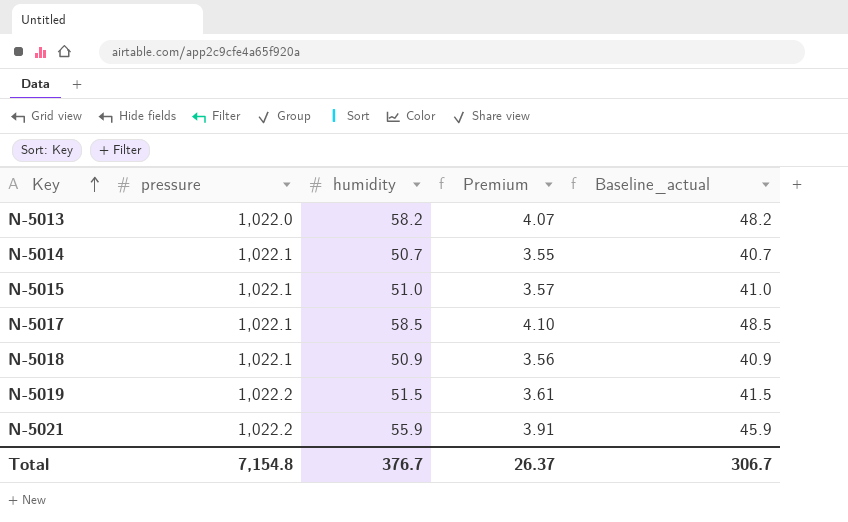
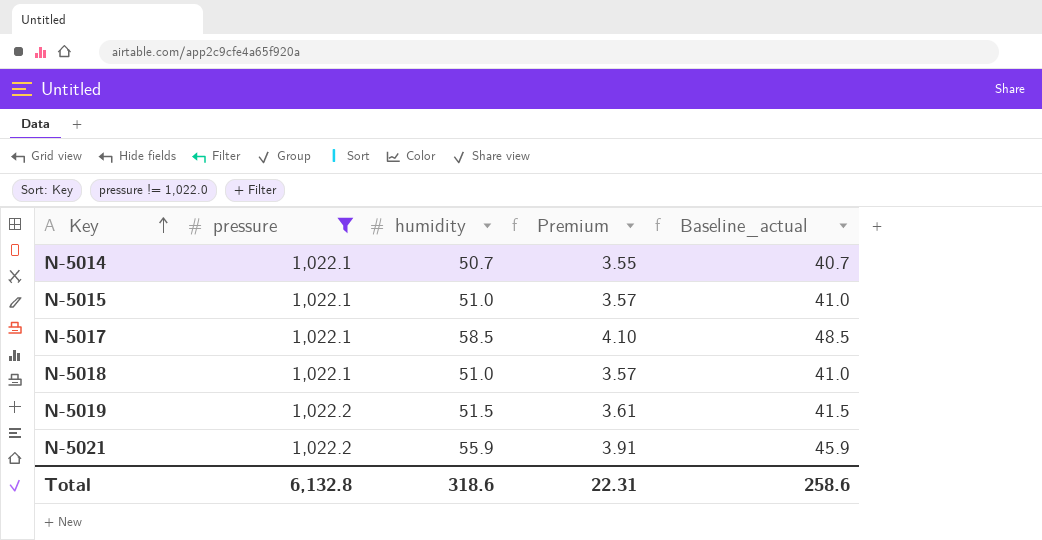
filter: none -> pressure != 1,022.0
N-5018 | humidity: 50.9 -> 51.0
N-5018 | Premium: 3.56 -> 3.57
N-5018 | Baseline_actual: 40.9 -> 41.0
Total | pressure: 7,154.8 -> 6,132.8
Total | humidity: 376.7 -> 318.6
Total | Premium: 26.37 -> 22.31
Total | Baseline_actual: 306.7 -> 258.6

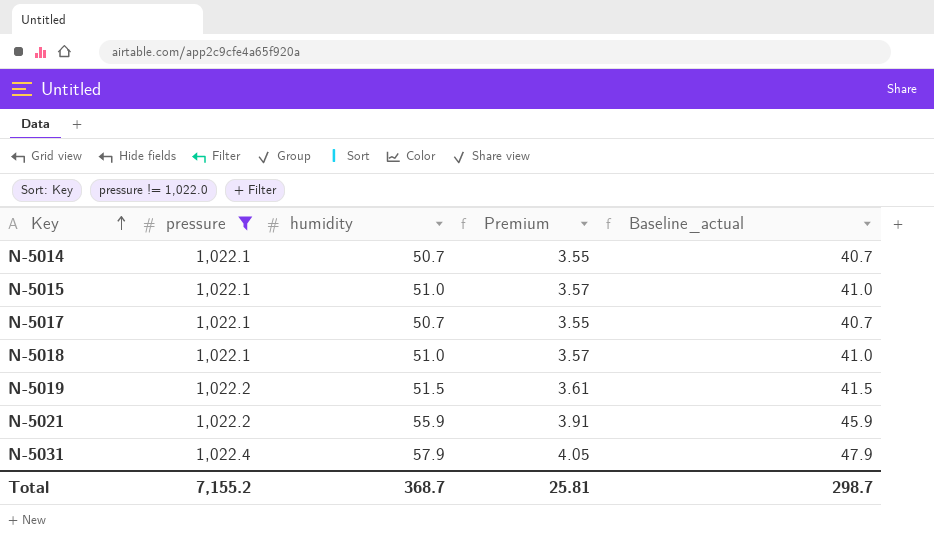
N-5017 | humidity: 58.5 -> 50.7
N-5017 | Premium: 4.10 -> 3.55
N-5017 | Baseline_actual: 48.5 -> 40.7
row N-5031: none -> 1,022.4 | 57.9 | 4.05 | 47.9
Total | pressure: 6,132.8 -> 7,155.2
Total | humidity: 318.6 -> 368.7
Total | Premium: 22.31 -> 25.81
Total | Baseline_actual: 258.6 -> 298.7

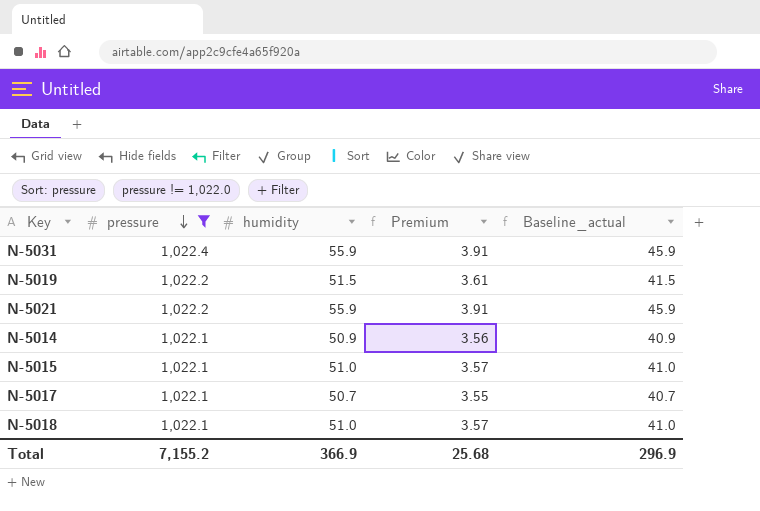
row order: Key ascending -> pressure descending
N-5031 | humidity: 57.9 -> 55.9
N-5031 | Premium: 4.05 -> 3.91
N-5031 | Baseline_actual: 47.9 -> 45.9
N-5014 | humidity: 50.7 -> 50.9
N-5014 | Premium: 3.55 -> 3.56
N-5014 | Baseline_actual: 40.7 -> 40.9
Total | humidity: 368.7 -> 366.9
Total | Premium: 25.81 -> 25.68
Total | Baseline_actual: 298.7 -> 296.9

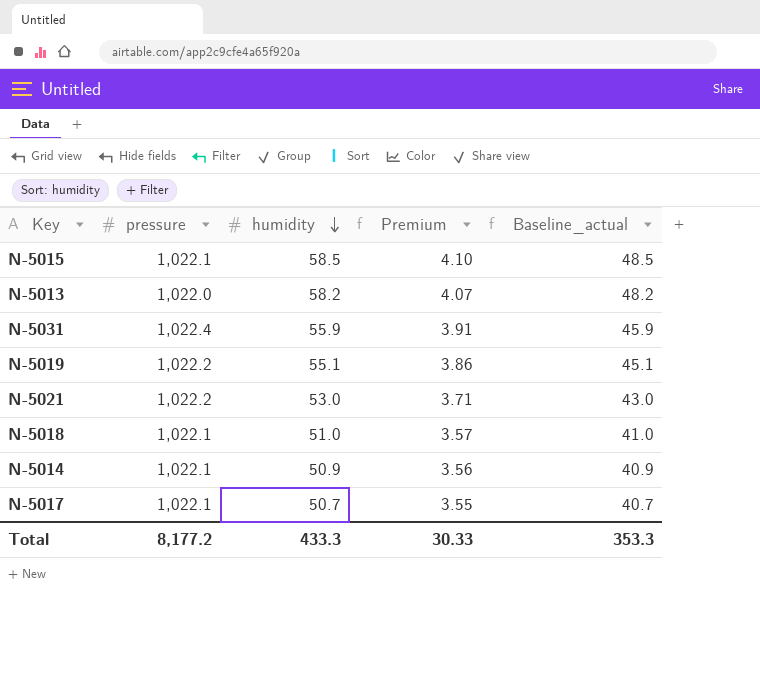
filter: pressure != 1,022.0 -> none
row order: pressure descending -> humidity descending
N-5015 | humidity: 51.0 -> 58.5
N-5015 | Premium: 3.57 -> 4.10
N-5015 | Baseline_actual: 41.0 -> 48.5
N-5019 | humidity: 51.5 -> 55.1
N-5019 | Premium: 3.61 -> 3.86
N-5019 | Baseline_actual: 41.5 -> 45.1
N-5021 | humidity: 55.9 -> 53.0
N-5021 | Premium: 3.91 -> 3.71
N-5021 | Baseline_actual: 45.9 -> 43.0
Total | pressure: 7,155.2 -> 8,177.2
Total | humidity: 366.9 -> 433.3
Total | Premium: 25.68 -> 30.33
Total | Baseline_actual: 296.9 -> 353.3

